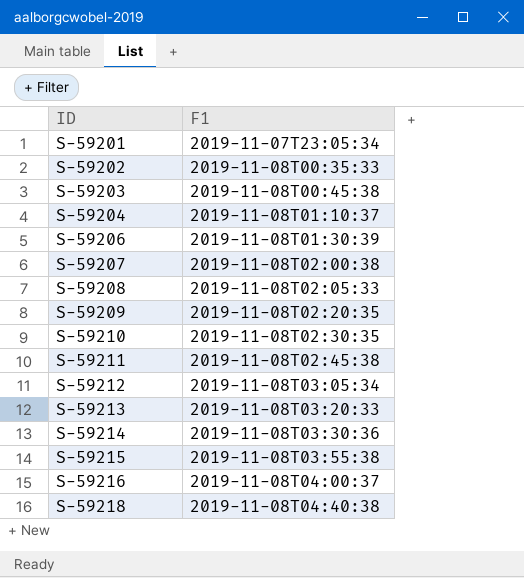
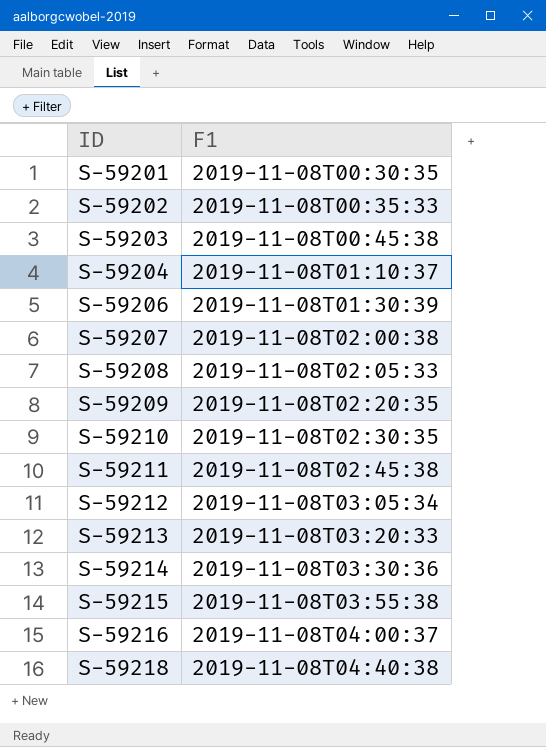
S-59201 | F1: 2019-11-07T23:05:34 -> 2019-11-08T00:30:35

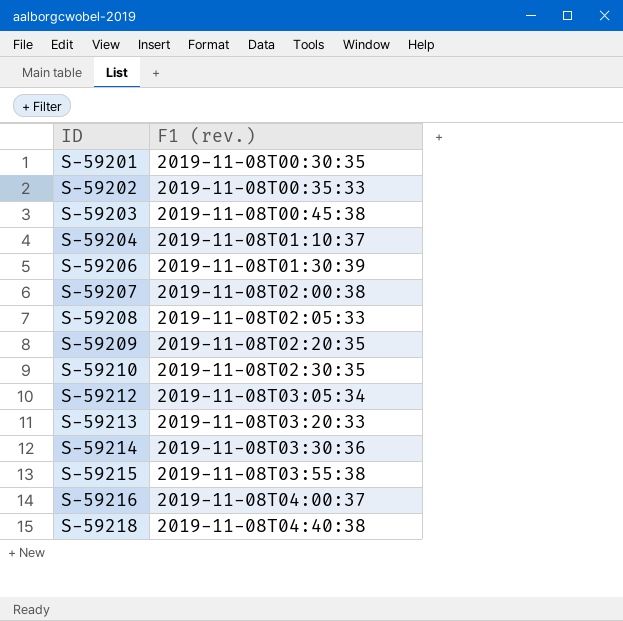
column name: F1 -> F1 (rev.)
row S-59211: 2019-11-08T02:45:38 -> none

